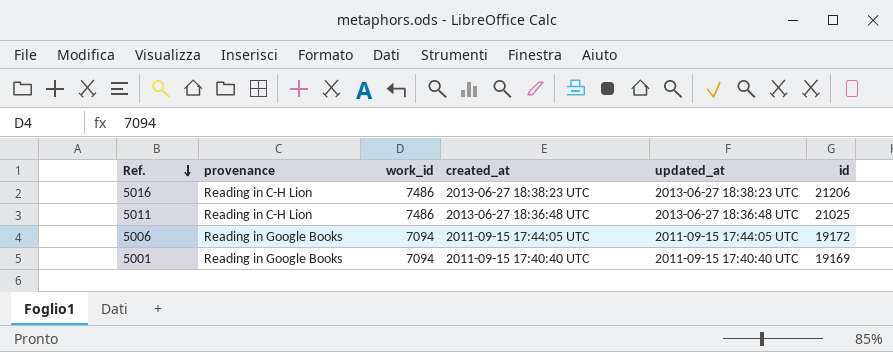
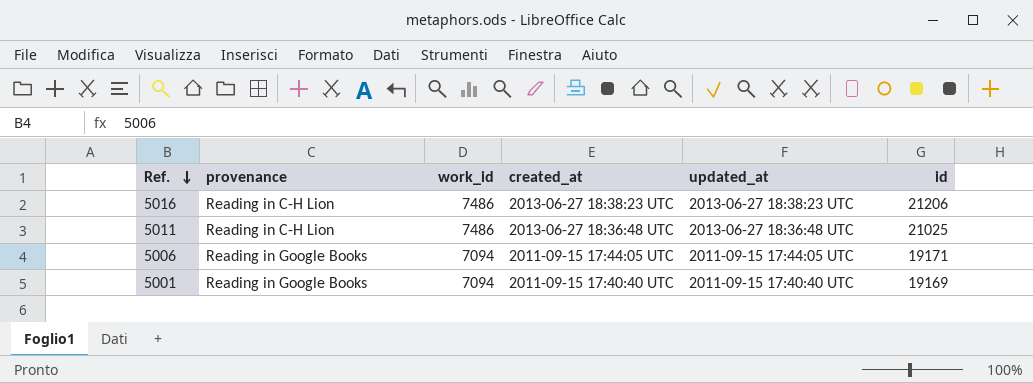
5006 | id: 19172 -> 19171

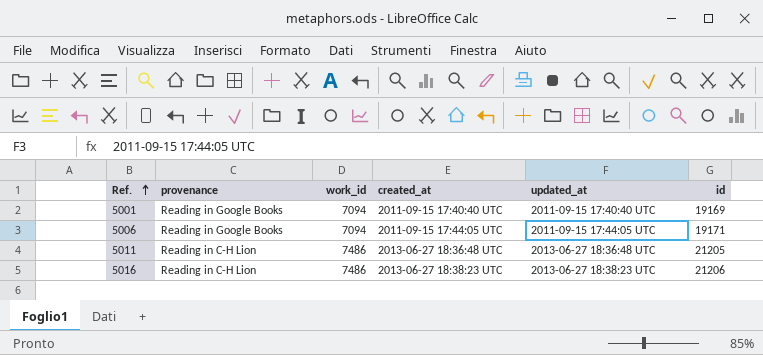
row order: Ref. descending -> Ref. ascending
5011 | id: 21025 -> 21205

